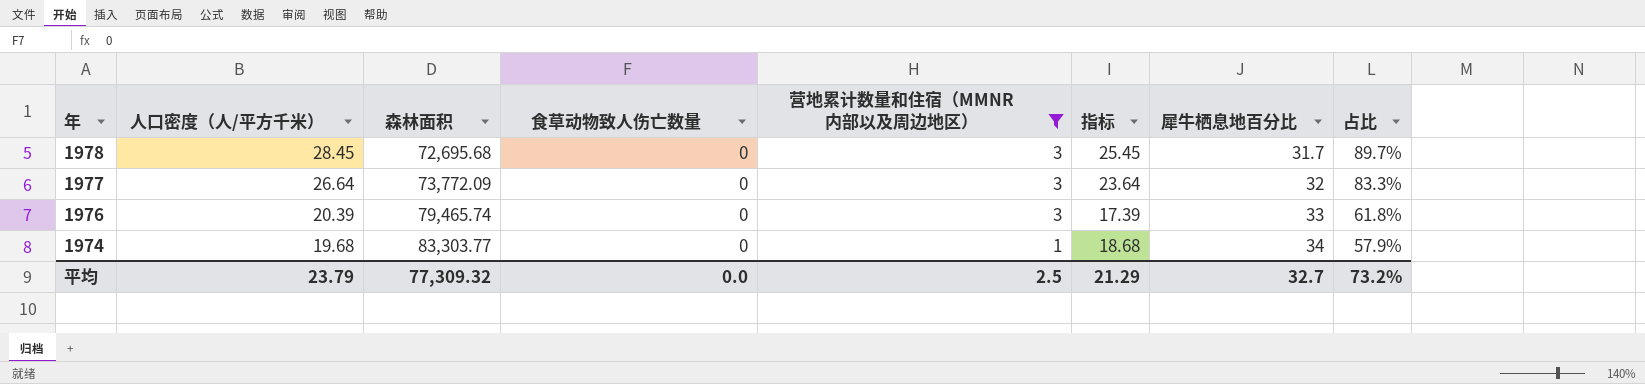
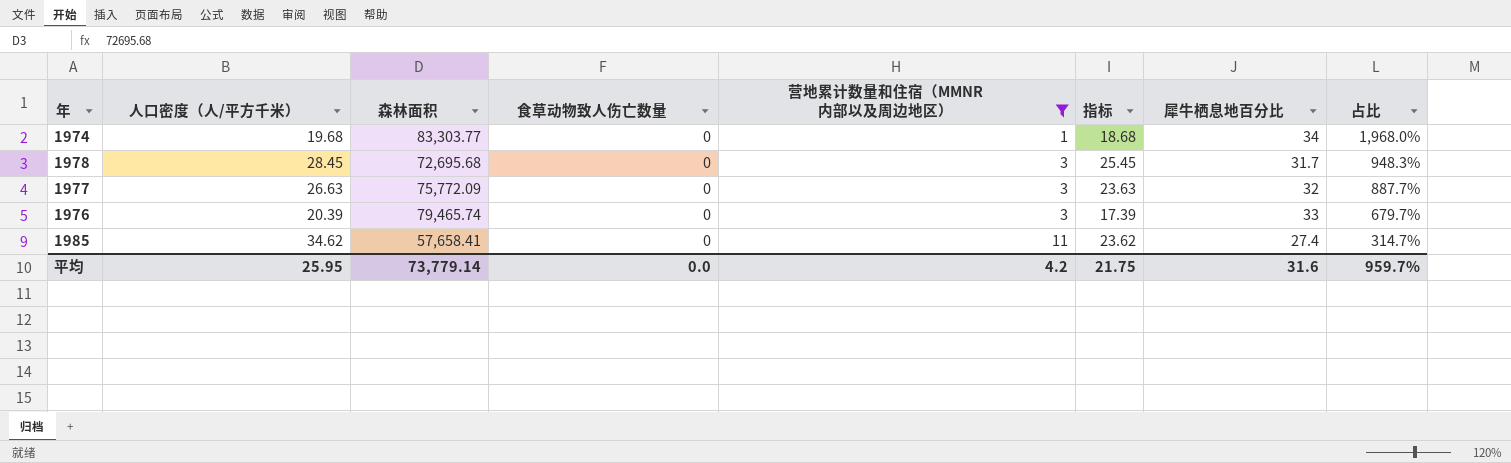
row order: 年 descending -> 营地累计数量和住宿（MMNR内部以及周边地区） ascending
column 占比 | formula: [人口密度（人/平方千米）] / [犀牛栖息地百分比] -> [人口密度（人/平方千米）] / [营地累计数量和住宿（MMNR内部以及周边地区）]
1977 | 人口密度（人/平方千米）: 26.64 -> 26.63
1977 | 森林面积: 73,772.09 -> 75,772.09
1977 | 指标: 23.64 -> 23.63
row 1985: none -> 34.62 | 57,658.41 | 0 | 11 | 23.62 | 27.4 | 314.7%
平均 | 人口密度（人/平方千米）: 23.79 -> 25.95
平均 | 森林面积: 77,309.32 -> 73,779.14
平均 | 营地累计数量和住宿（MMNR内部以及周边地区）: 2.5 -> 4.2
平均 | 指标: 21.29 -> 21.75
平均 | 犀牛栖息地百分比: 32.7 -> 31.6
平均 | 占比: 73.2% -> 959.7%

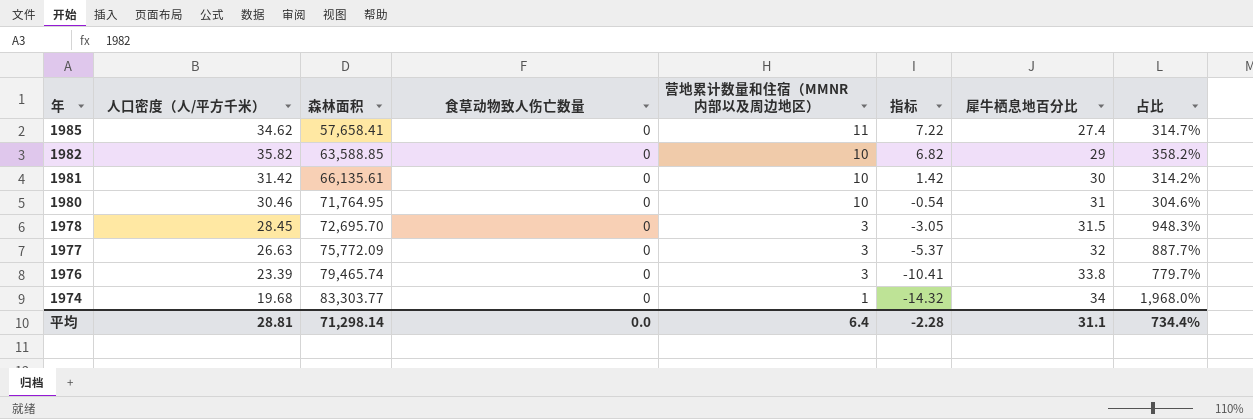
filter: 营地累计数量和住宿（MMNR内部以及周边地区） != 10 -> none
row order: 营地累计数量和住宿（MMNR内部以及周边地区） ascending -> 年 descending
column 指标 | formula: [人口密度（人/平方千米）] - [营地累计数量和住宿（MMNR内部以及周边地区）] -> [人口密度（人/平方千米）] - [犀牛栖息地百分比]
1978 | 森林面积: 72,695.68 -> 72,695.70
1978 | 犀牛栖息地百分比: 31.7 -> 31.5
1976 | 人口密度（人/平方千米）: 20.39 -> 23.39
1976 | 犀牛栖息地百分比: 33 -> 33.8
1976 | 占比: 679.7% -> 779.7%
平均 | 人口密度（人/平方千米）: 25.95 -> 28.81
平均 | 森林面积: 73,779.14 -> 71,298.14
平均 | 营地累计数量和住宿（MMNR内部以及周边地区）: 4.2 -> 6.4
平均 | 指标: 21.75 -> -2.28
平均 | 犀牛栖息地百分比: 31.6 -> 31.1
平均 | 占比: 959.7% -> 734.4%

